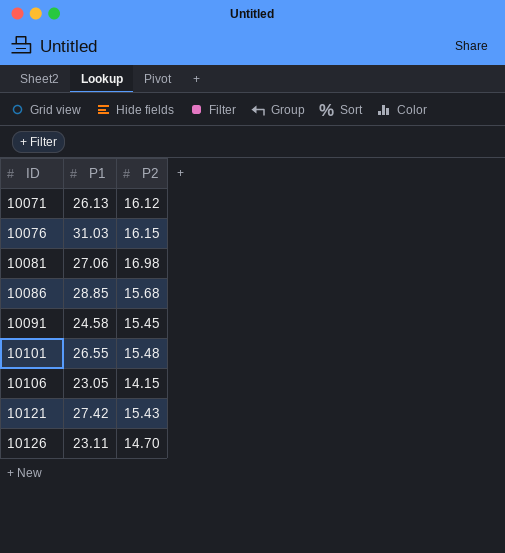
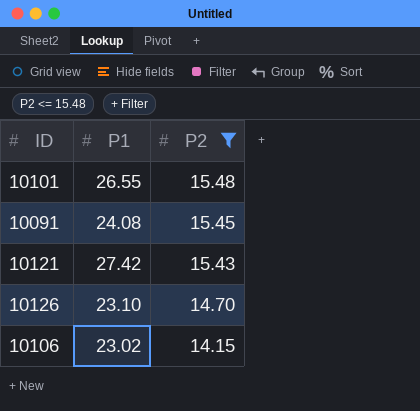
filter: none -> P2 <= 15.48
row order: ID ascending -> P2 descending
10091 | P1: 24.58 -> 24.08
10126 | P1: 23.11 -> 23.10
10106 | P1: 23.05 -> 23.02

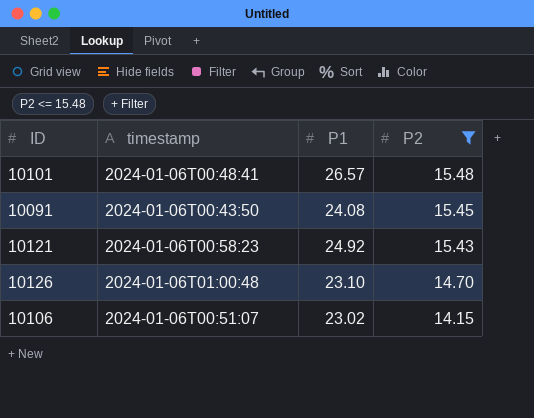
column timestamp | position: none -> 2
10101 | P1: 26.55 -> 26.57
10121 | P1: 27.42 -> 24.92

